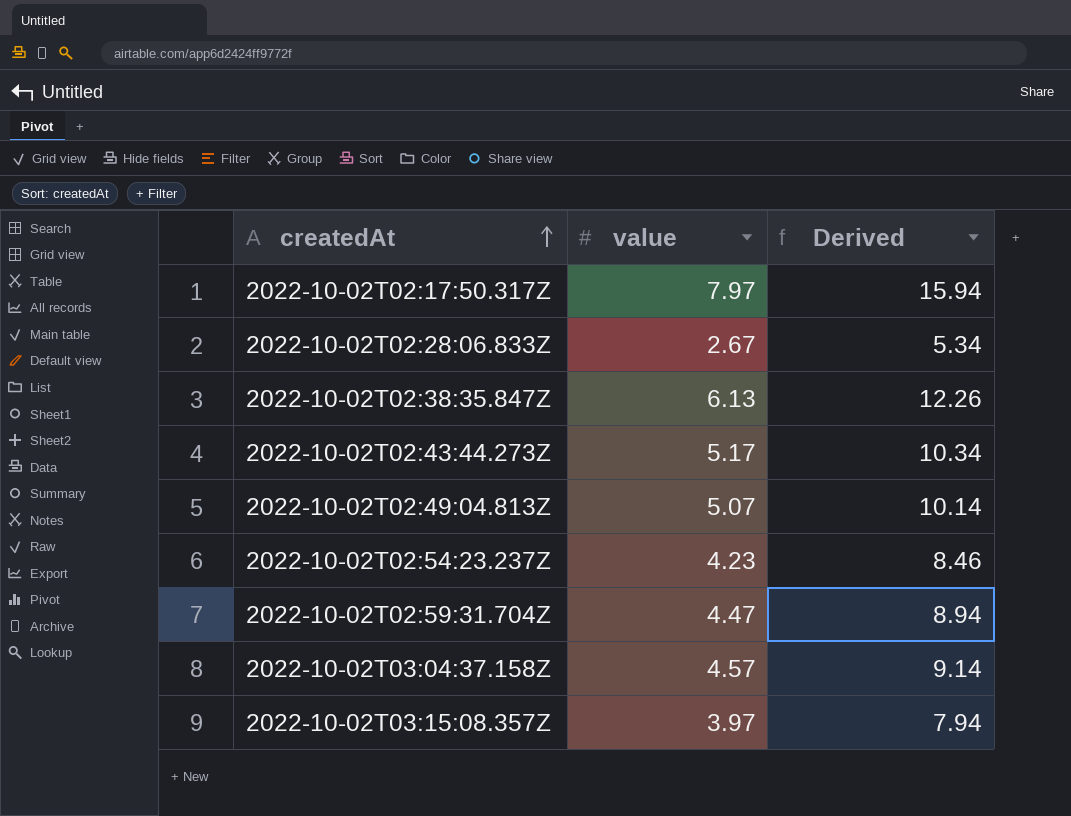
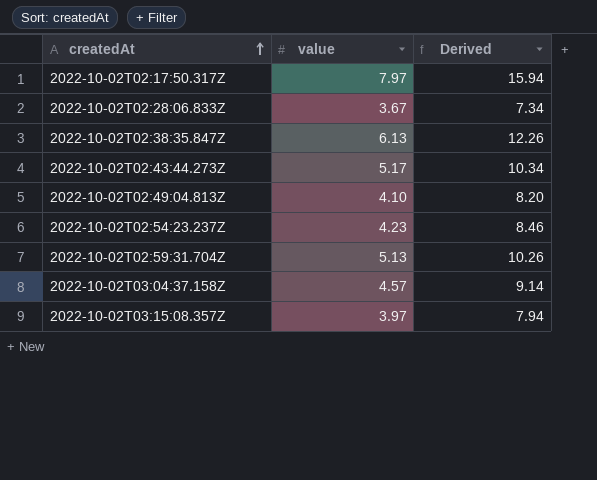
2022-10-02T02:28:06.833Z | value: 2.67 -> 3.67
2022-10-02T02:28:06.833Z | Derived: 5.34 -> 7.34
2022-10-02T02:49:04.813Z | value: 5.07 -> 4.10
2022-10-02T02:49:04.813Z | Derived: 10.14 -> 8.20
2022-10-02T02:59:31.704Z | value: 4.47 -> 5.13
2022-10-02T02:59:31.704Z | Derived: 8.94 -> 10.26

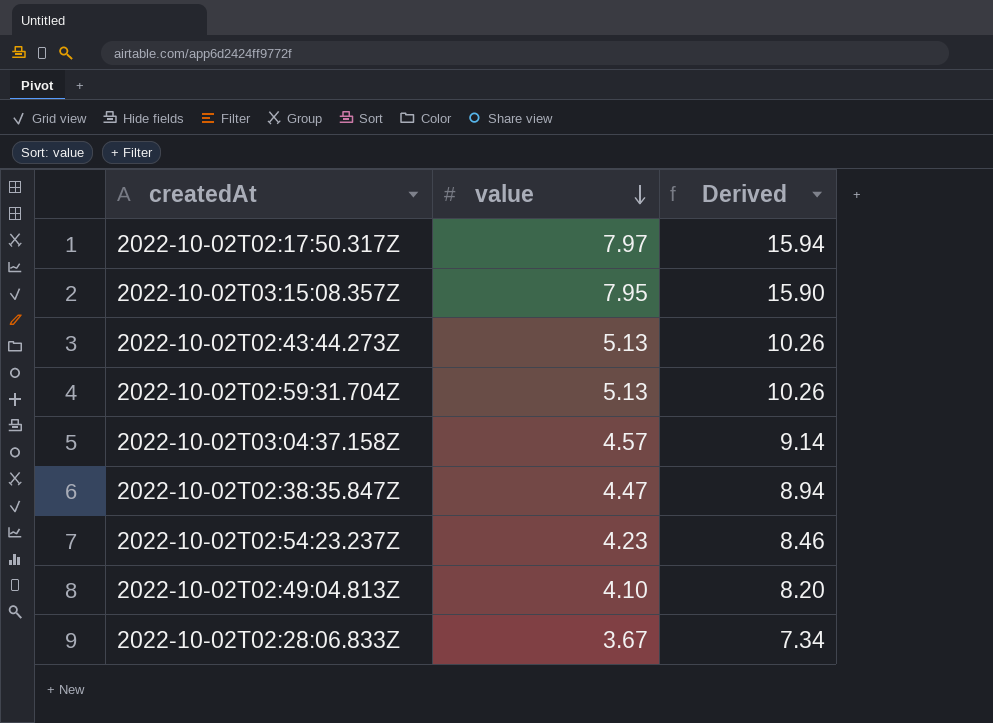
row order: createdAt ascending -> value descending
2022-10-02T03:15:08.357Z | value: 3.97 -> 7.95
2022-10-02T03:15:08.357Z | Derived: 7.94 -> 15.90
2022-10-02T02:43:44.273Z | value: 5.17 -> 5.13
2022-10-02T02:43:44.273Z | Derived: 10.34 -> 10.26
2022-10-02T02:38:35.847Z | value: 6.13 -> 4.47
2022-10-02T02:38:35.847Z | Derived: 12.26 -> 8.94

